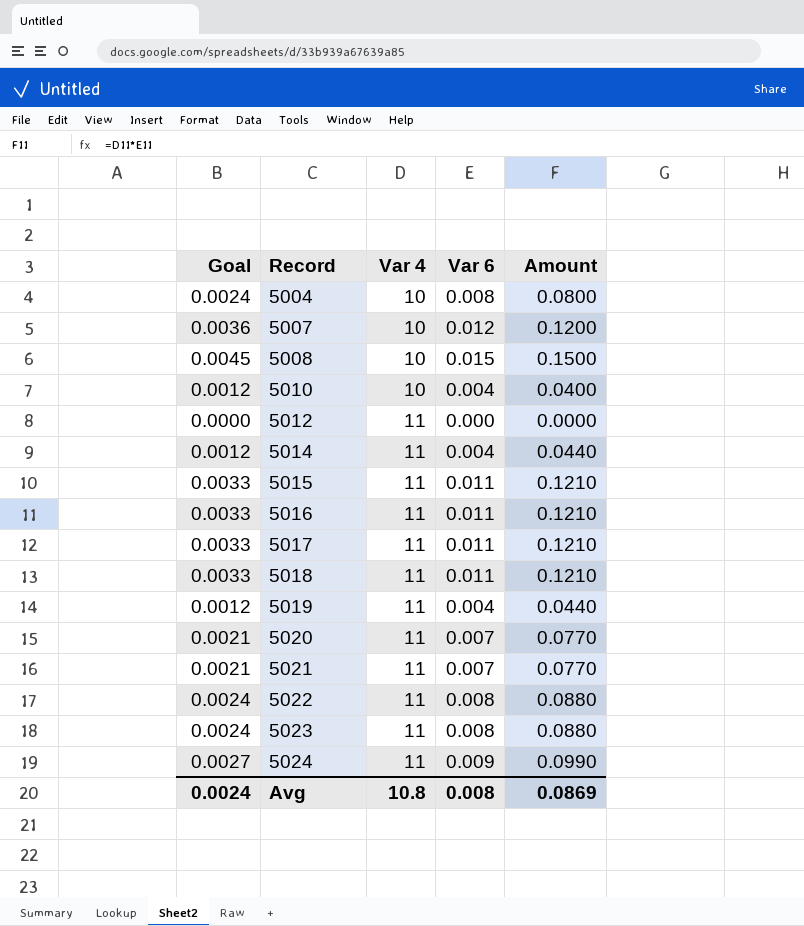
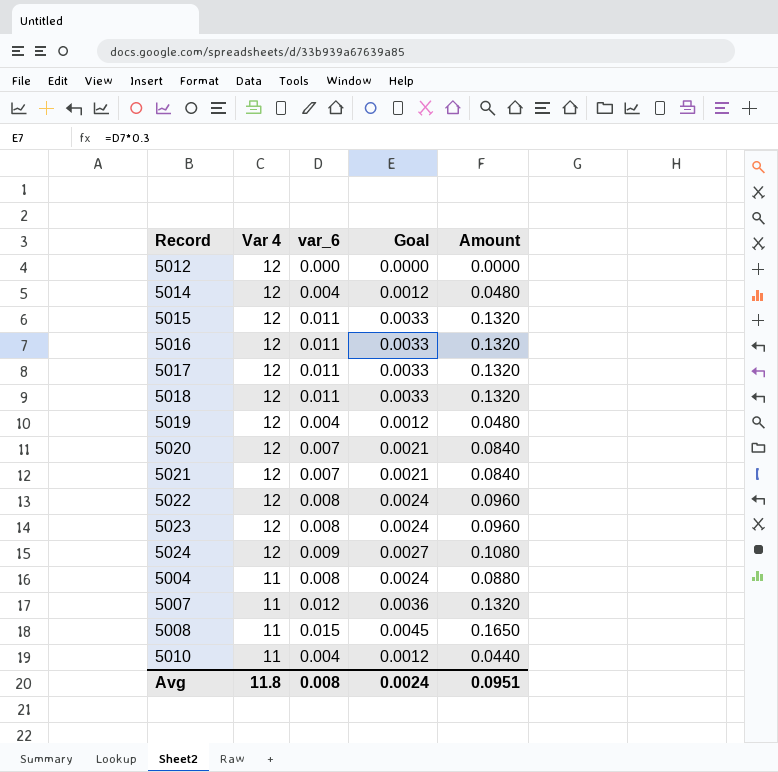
row order: Record ascending -> Var 4 descending
column name: Var 6 -> var_6
column Goal | position: 1 -> 4
5012 | Var 4: 11 -> 12
5014 | Var 4: 11 -> 12
5014 | Amount: 0.0440 -> 0.0480
5015 | Var 4: 11 -> 12
5015 | Amount: 0.1210 -> 0.1320
5016 | Var 4: 11 -> 12
5016 | Amount: 0.1210 -> 0.1320
5017 | Var 4: 11 -> 12
5017 | Amount: 0.1210 -> 0.1320
5018 | Var 4: 11 -> 12
5018 | Amount: 0.1210 -> 0.1320
5019 | Var 4: 11 -> 12
5019 | Amount: 0.0440 -> 0.0480
5020 | Var 4: 11 -> 12
5020 | Amount: 0.0770 -> 0.0840
5021 | Var 4: 11 -> 12
5021 | Amount: 0.0770 -> 0.0840
5022 | Var 4: 11 -> 12
5022 | Amount: 0.0880 -> 0.0960
5023 | Var 4: 11 -> 12
5023 | Amount: 0.0880 -> 0.0960
5024 | Var 4: 11 -> 12
5024 | Amount: 0.0990 -> 0.1080
5004 | Var 4: 10 -> 11
5004 | Amount: 0.0800 -> 0.0880
5007 | Var 4: 10 -> 11
5007 | Amount: 0.1200 -> 0.1320
5008 | Var 4: 10 -> 11
5008 | Amount: 0.1500 -> 0.1650
5010 | Var 4: 10 -> 11
5010 | Amount: 0.0400 -> 0.0440
Avg | Var 4: 10.8 -> 11.8
Avg | Amount: 0.0869 -> 0.0951

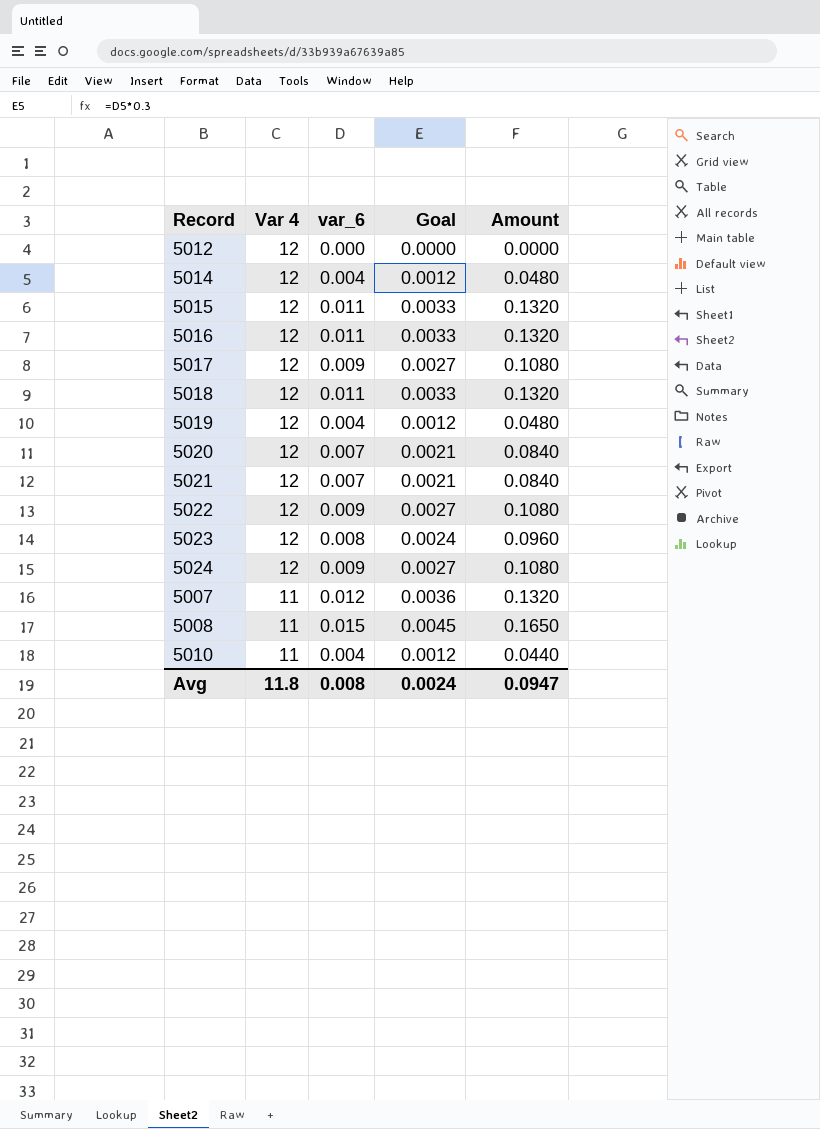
row 5004: 11 | 0.008 | 0.0024 | 0.0880 -> none
5017 | var_6: 0.011 -> 0.009
5017 | Goal: 0.0033 -> 0.0027
5017 | Amount: 0.1320 -> 0.1080
5022 | var_6: 0.008 -> 0.009
5022 | Goal: 0.0024 -> 0.0027
5022 | Amount: 0.0960 -> 0.1080
Avg | Amount: 0.0951 -> 0.0947

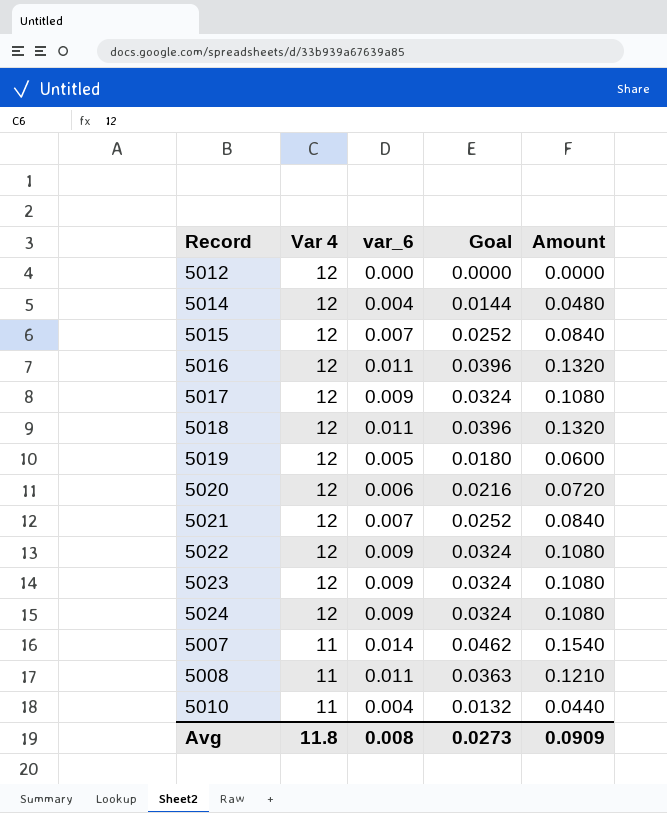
column Goal | formula: [var_6] * 0.3 -> [Amount] * 0.3
5015 | var_6: 0.011 -> 0.007
5015 | Amount: 0.1320 -> 0.0840
5019 | var_6: 0.004 -> 0.005
5019 | Amount: 0.0480 -> 0.0600
5020 | var_6: 0.007 -> 0.006
5020 | Amount: 0.0840 -> 0.0720
5023 | var_6: 0.008 -> 0.009
5023 | Amount: 0.0960 -> 0.1080
5007 | var_6: 0.012 -> 0.014
5007 | Amount: 0.1320 -> 0.1540
5008 | var_6: 0.015 -> 0.011
5008 | Amount: 0.1650 -> 0.1210
Avg | Goal: 0.0024 -> 0.0273
Avg | Amount: 0.0947 -> 0.0909

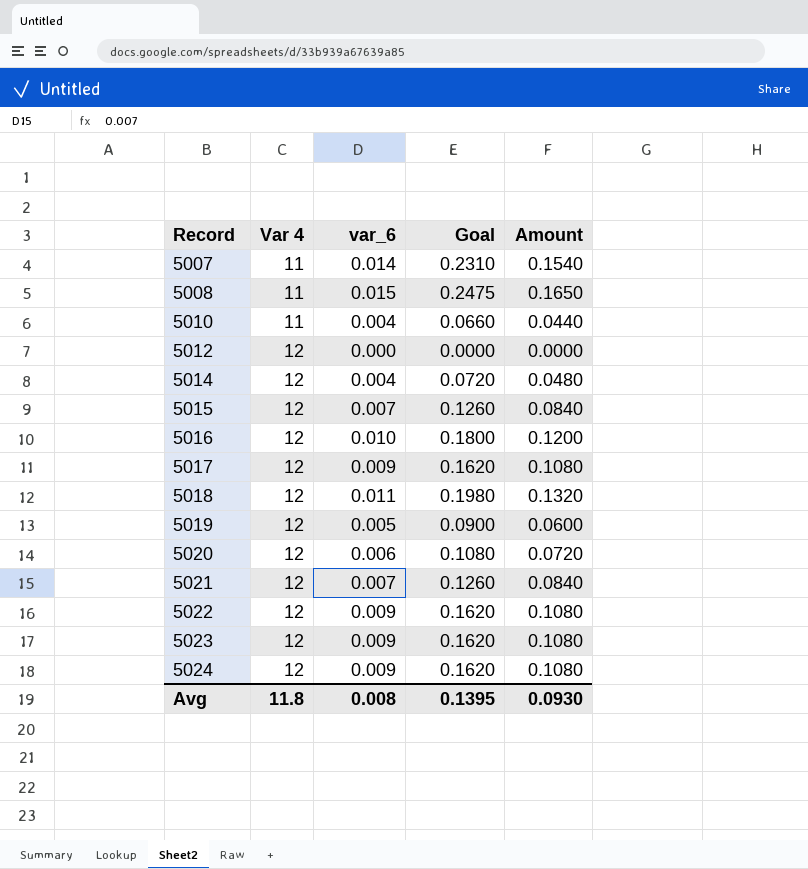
row order: Var 4 descending -> Record ascending
column Goal | formula: [Amount] * 0.3 -> [Amount] * 1.5
5008 | var_6: 0.011 -> 0.015
5008 | Amount: 0.1210 -> 0.1650
5016 | var_6: 0.011 -> 0.010
5016 | Amount: 0.1320 -> 0.1200
Avg | Goal: 0.0273 -> 0.1395
Avg | Amount: 0.0909 -> 0.0930

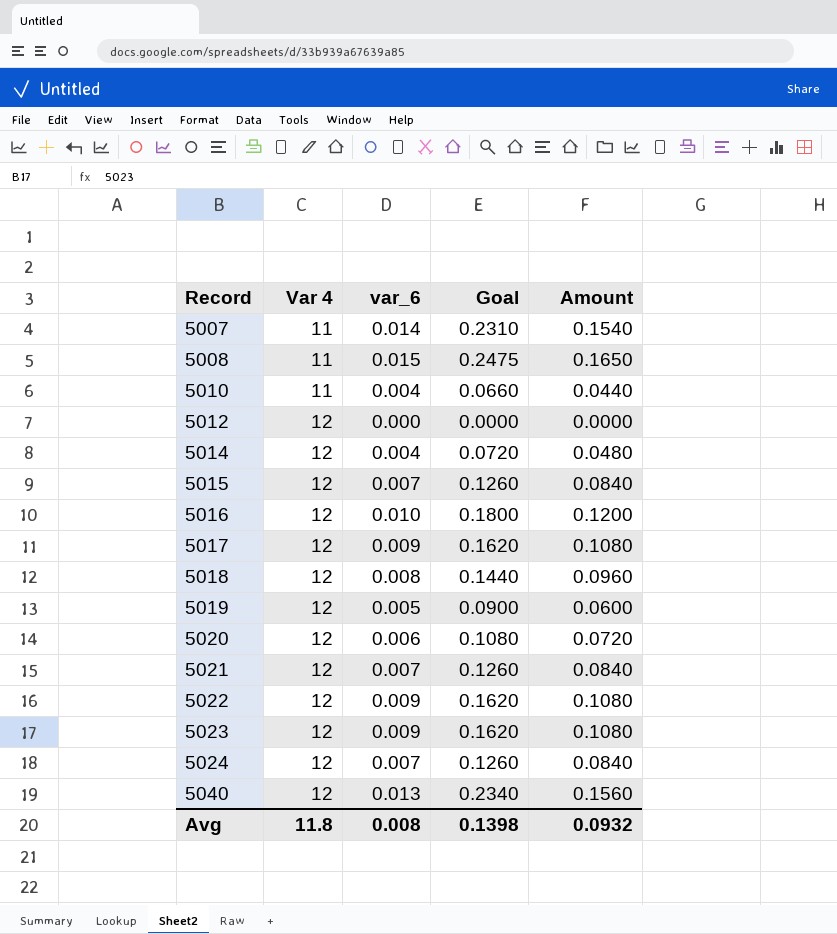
5018 | var_6: 0.011 -> 0.008
5018 | Goal: 0.1980 -> 0.1440
5018 | Amount: 0.1320 -> 0.0960
5024 | var_6: 0.009 -> 0.007
5024 | Goal: 0.1620 -> 0.1260
5024 | Amount: 0.1080 -> 0.0840
row 5040: none -> 12 | 0.013 | 0.2340 | 0.1560
Avg | Goal: 0.1395 -> 0.1398
Avg | Amount: 0.0930 -> 0.0932

